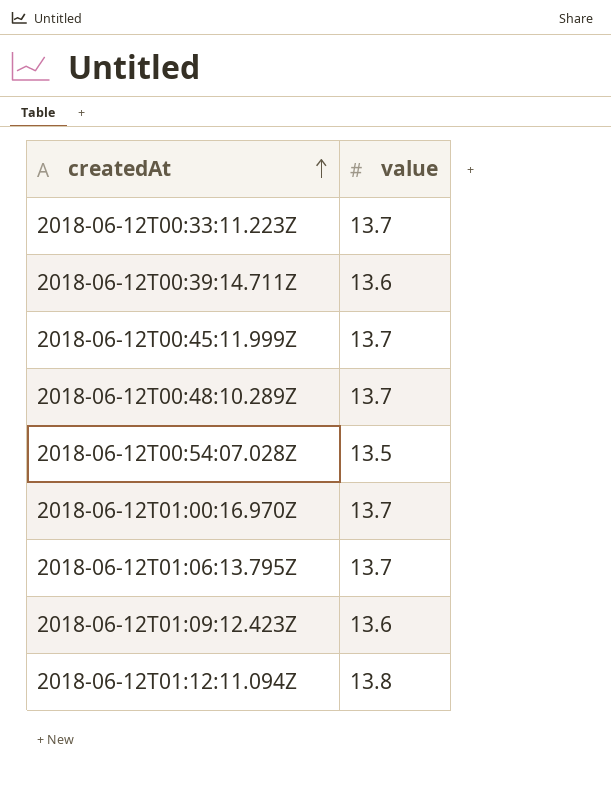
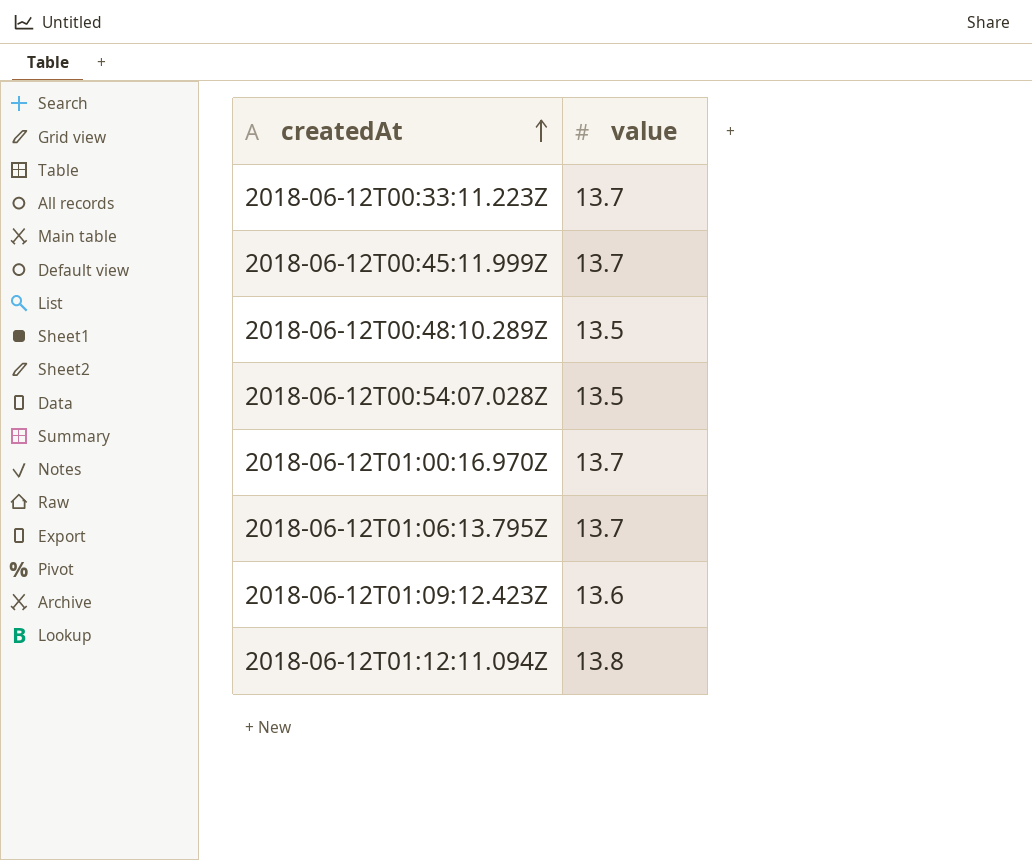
row 2018-06-12T00:39:14.711Z: 13.6 -> none
2018-06-12T00:48:10.289Z | value: 13.7 -> 13.5

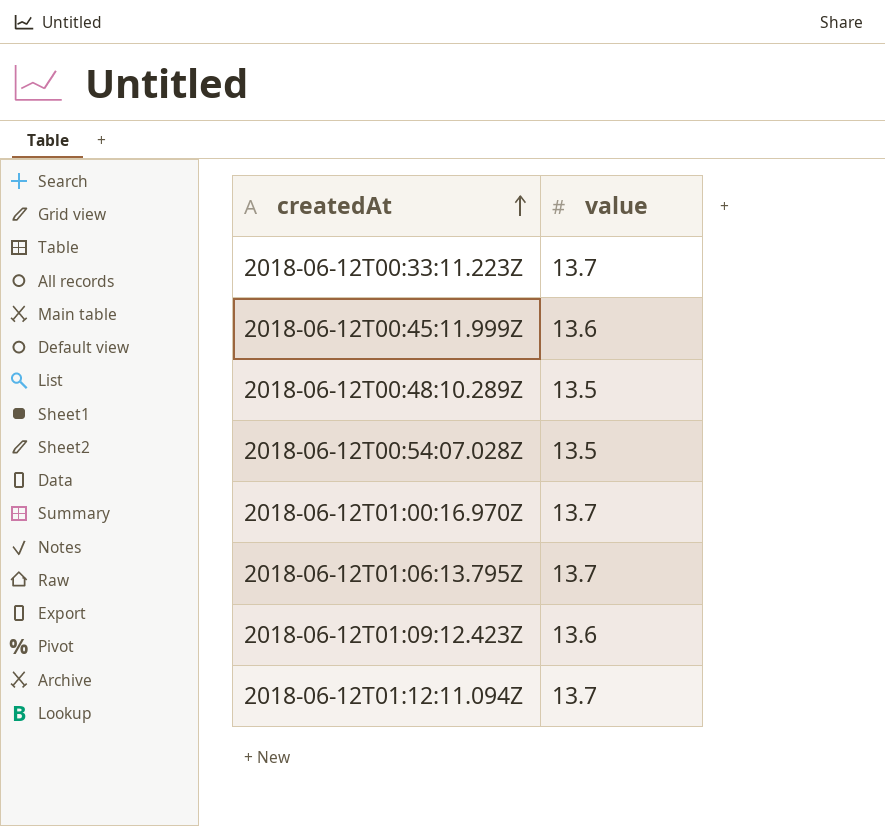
2018-06-12T00:45:11.999Z | value: 13.7 -> 13.6
2018-06-12T01:12:11.094Z | value: 13.8 -> 13.7

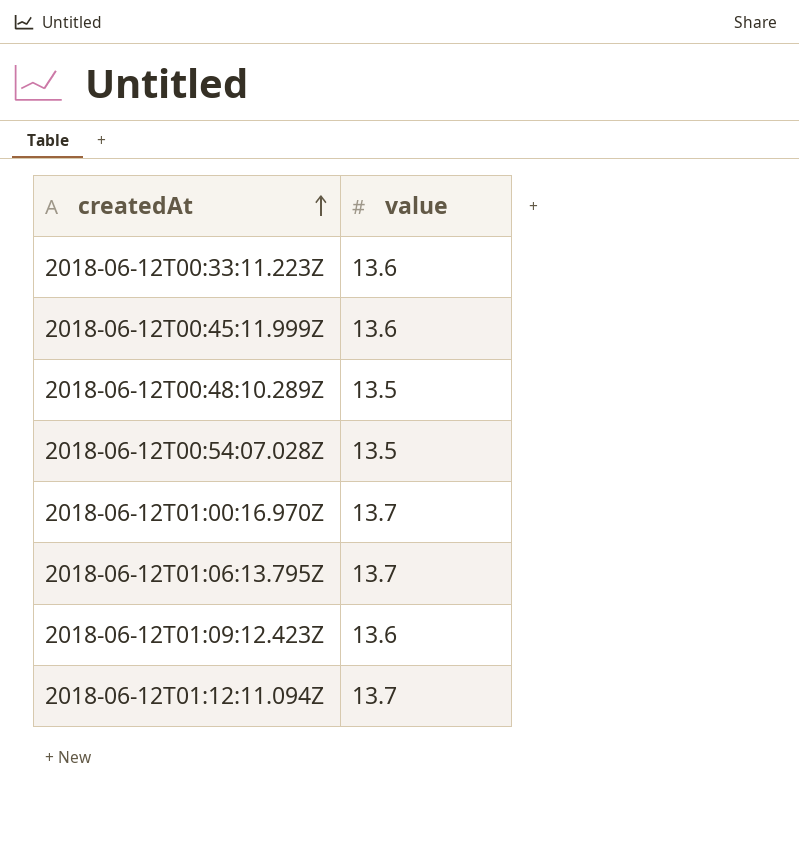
2018-06-12T00:33:11.223Z | value: 13.7 -> 13.6

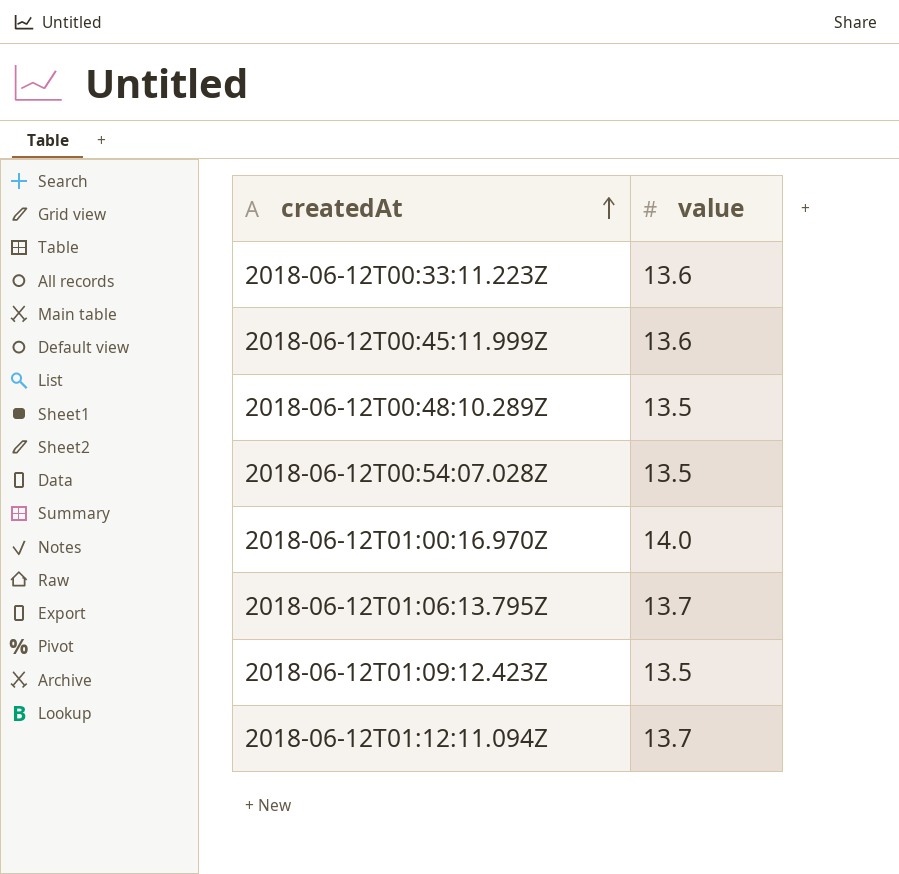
2018-06-12T01:00:16.970Z | value: 13.7 -> 14.0
2018-06-12T01:09:12.423Z | value: 13.6 -> 13.5

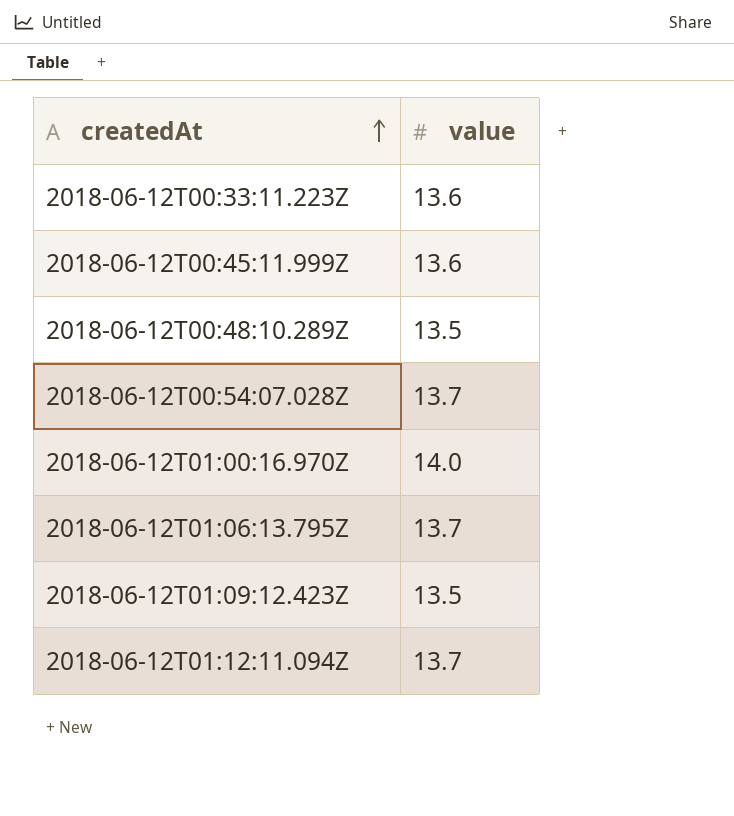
2018-06-12T00:54:07.028Z | value: 13.5 -> 13.7

